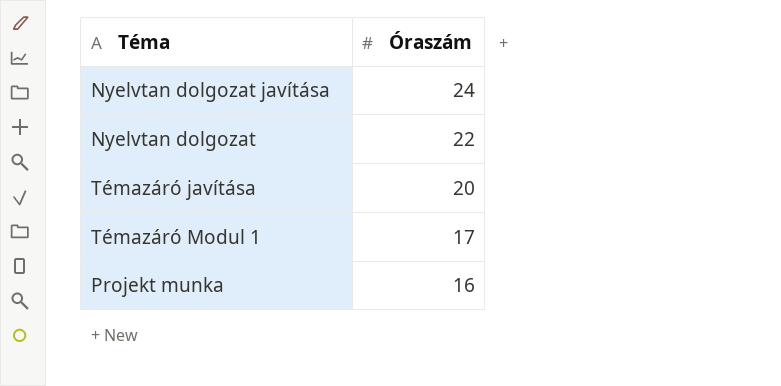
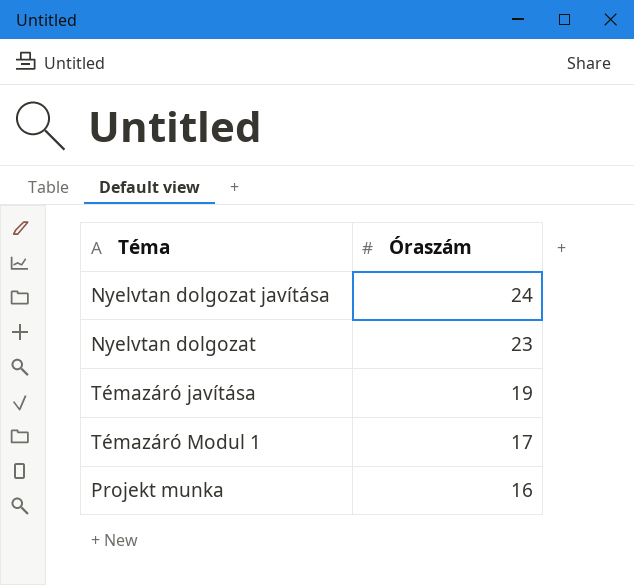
Nyelvtan dolgozat | Óraszám: 22 -> 23
Témazáró javítása | Óraszám: 20 -> 19

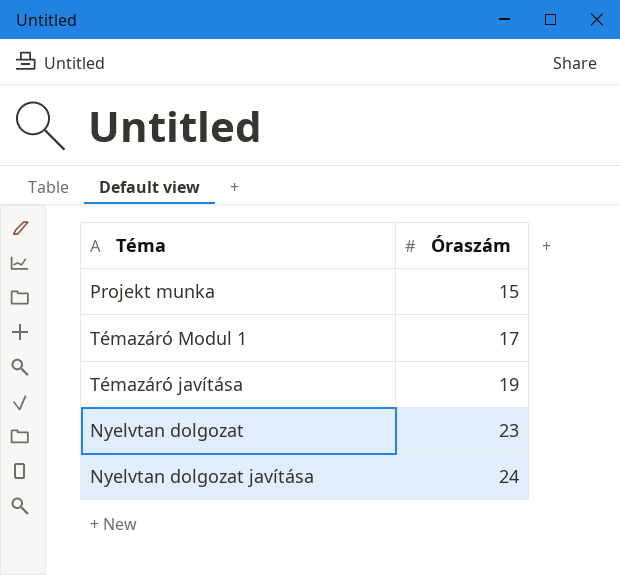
row order: Óraszám descending -> Óraszám ascending
Projekt munka | Óraszám: 16 -> 15

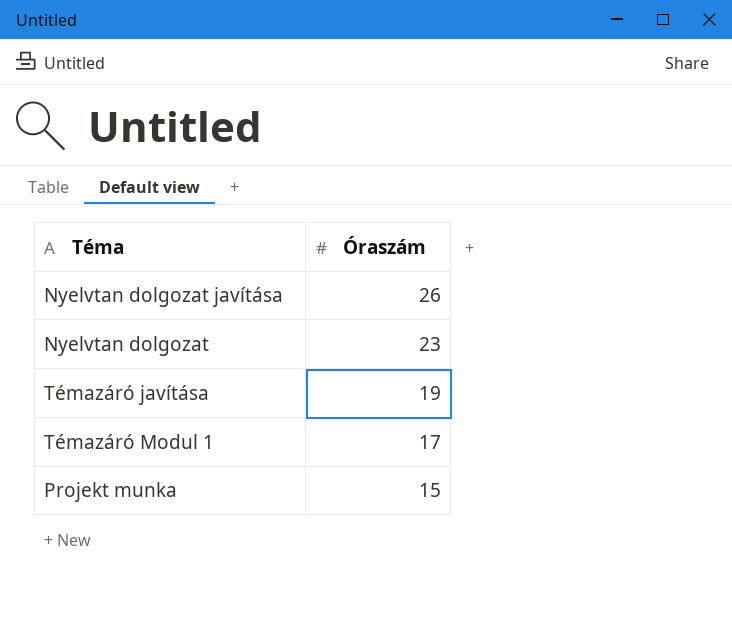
row order: Óraszám ascending -> Óraszám descending
Nyelvtan dolgozat javítása | Óraszám: 24 -> 26

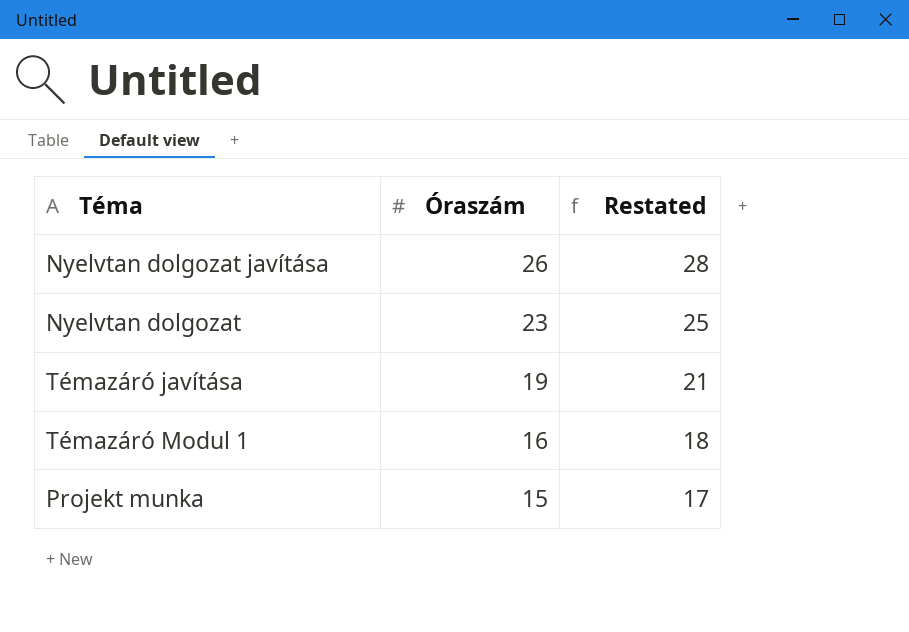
column Restated | formula: none -> [Óraszám] + 2
Témazáró Modul 1 | Óraszám: 17 -> 16

